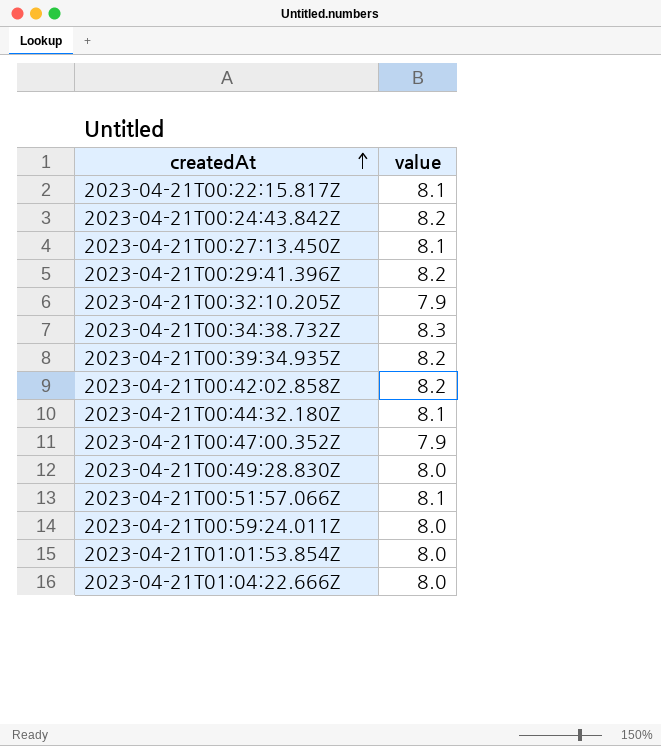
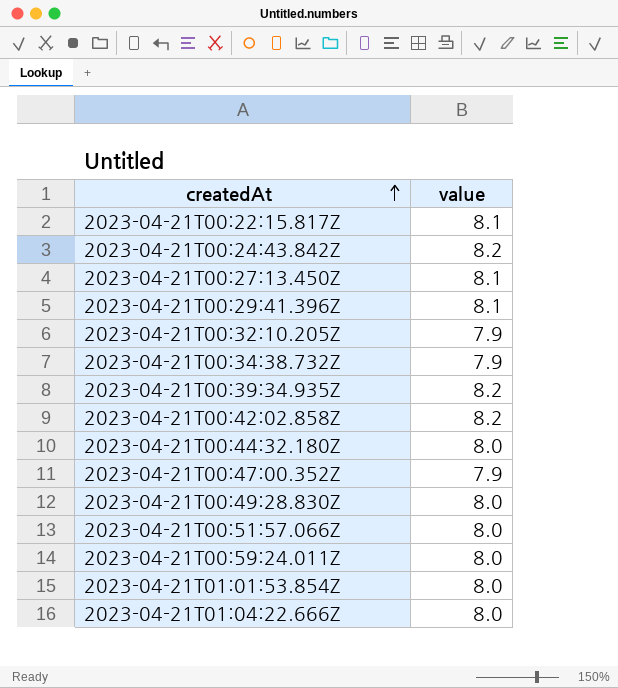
2023-04-21T00:29:41.396Z | value: 8.2 -> 8.1
2023-04-21T00:34:38.732Z | value: 8.3 -> 7.9
2023-04-21T00:44:32.180Z | value: 8.1 -> 8.0
2023-04-21T00:51:57.066Z | value: 8.1 -> 8.0

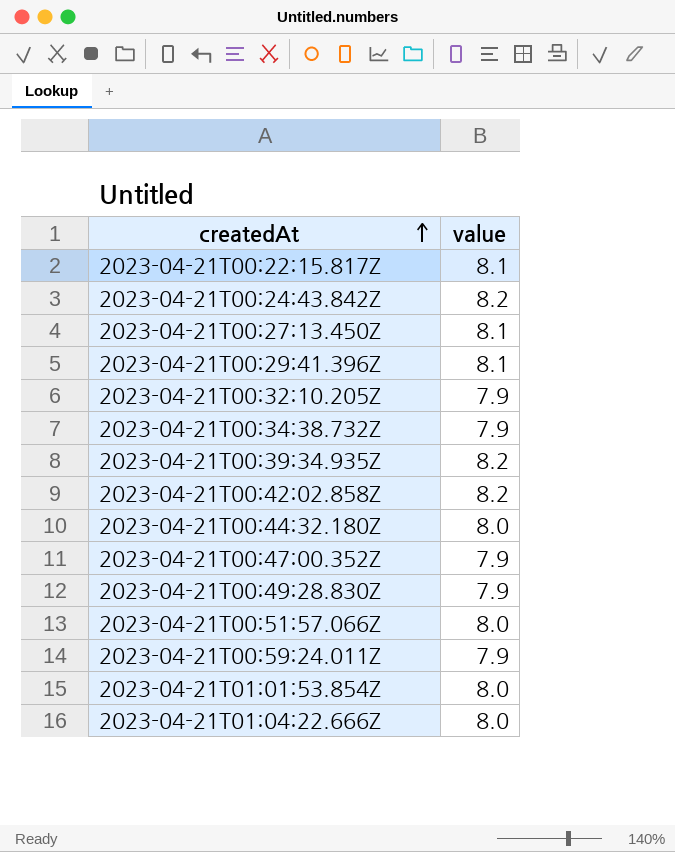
2023-04-21T00:49:28.830Z | value: 8.0 -> 7.9
2023-04-21T00:59:24.011Z | value: 8.0 -> 7.9

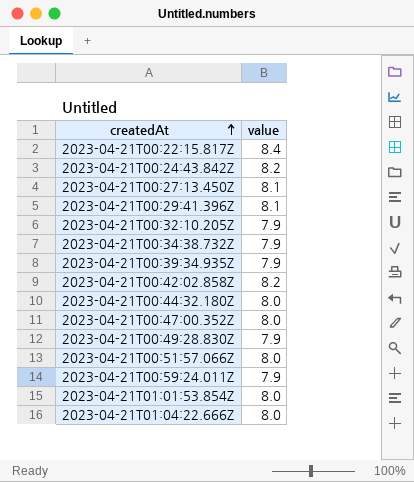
2023-04-21T00:22:15.817Z | value: 8.1 -> 8.4
2023-04-21T00:39:34.935Z | value: 8.2 -> 7.9
2023-04-21T00:47:00.352Z | value: 7.9 -> 8.0

